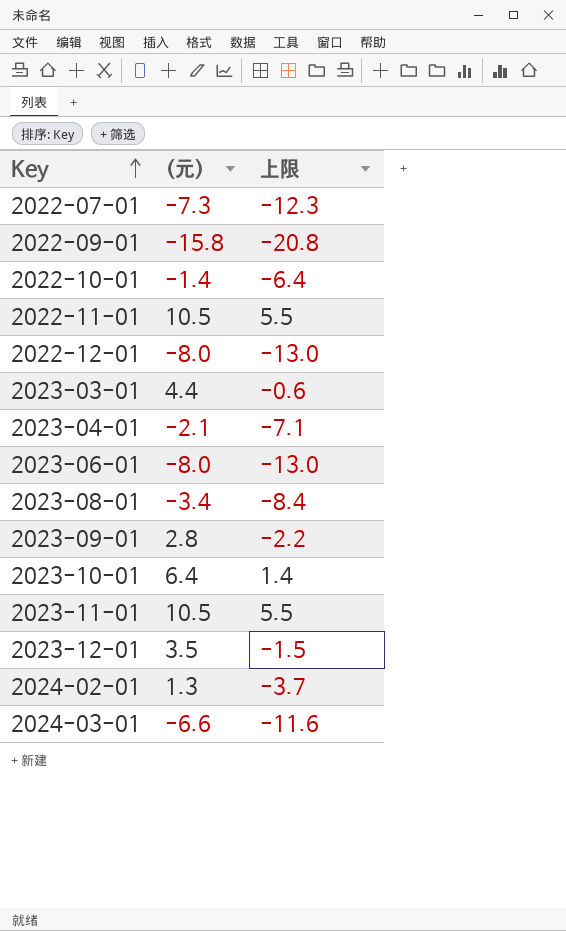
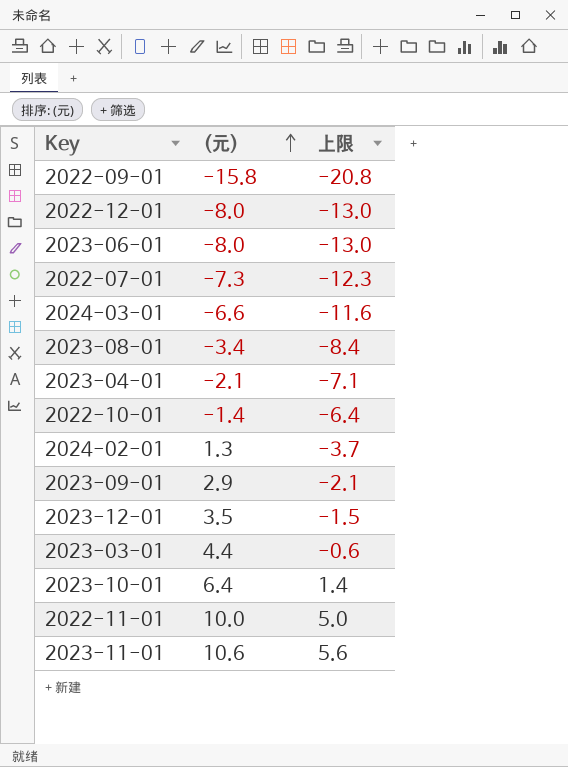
row order: Key ascending -> (元) ascending
2023-09-01 | (元): 2.8 -> 2.9
2023-09-01 | 上限: -2.2 -> -2.1
2022-11-01 | (元): 10.5 -> 10.0
2022-11-01 | 上限: 5.5 -> 5.0
2023-11-01 | (元): 10.5 -> 10.6
2023-11-01 | 上限: 5.5 -> 5.6

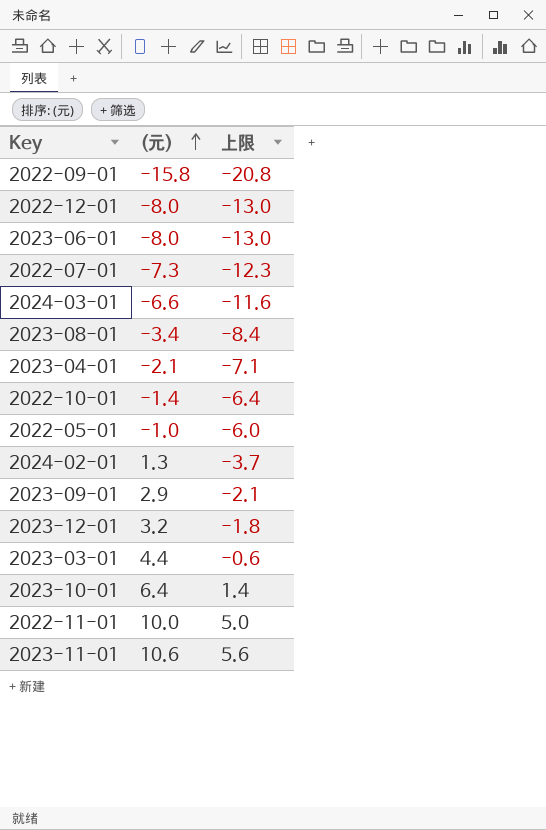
row 2022-05-01: none -> -1.0 | -6.0
2023-12-01 | (元): 3.5 -> 3.2
2023-12-01 | 上限: -1.5 -> -1.8

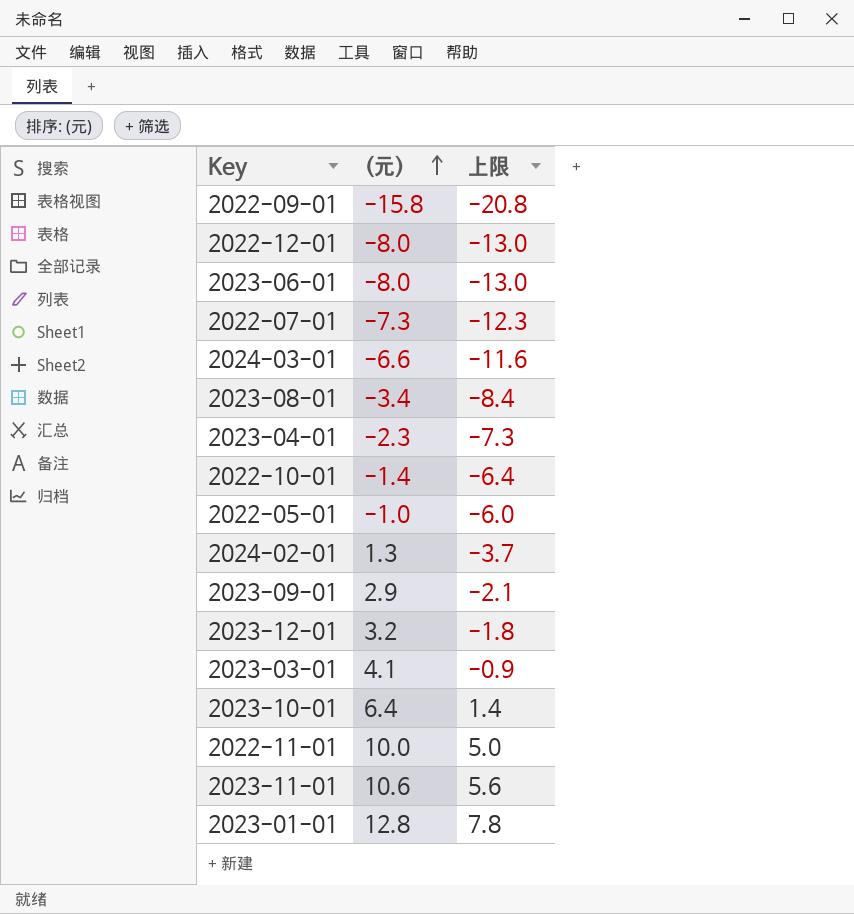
2023-04-01 | (元): -2.1 -> -2.3
2023-04-01 | 上限: -7.1 -> -7.3
2023-03-01 | (元): 4.4 -> 4.1
2023-03-01 | 上限: -0.6 -> -0.9
row 2023-01-01: none -> 12.8 | 7.8

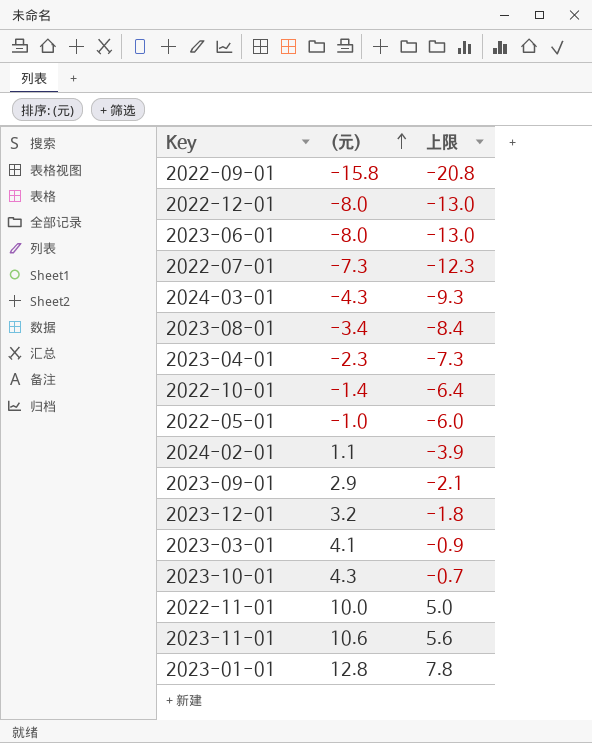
2024-03-01 | (元): -6.6 -> -4.3
2024-03-01 | 上限: -11.6 -> -9.3
2024-02-01 | (元): 1.3 -> 1.1
2024-02-01 | 上限: -3.7 -> -3.9
2023-10-01 | (元): 6.4 -> 4.3
2023-10-01 | 上限: 1.4 -> -0.7

